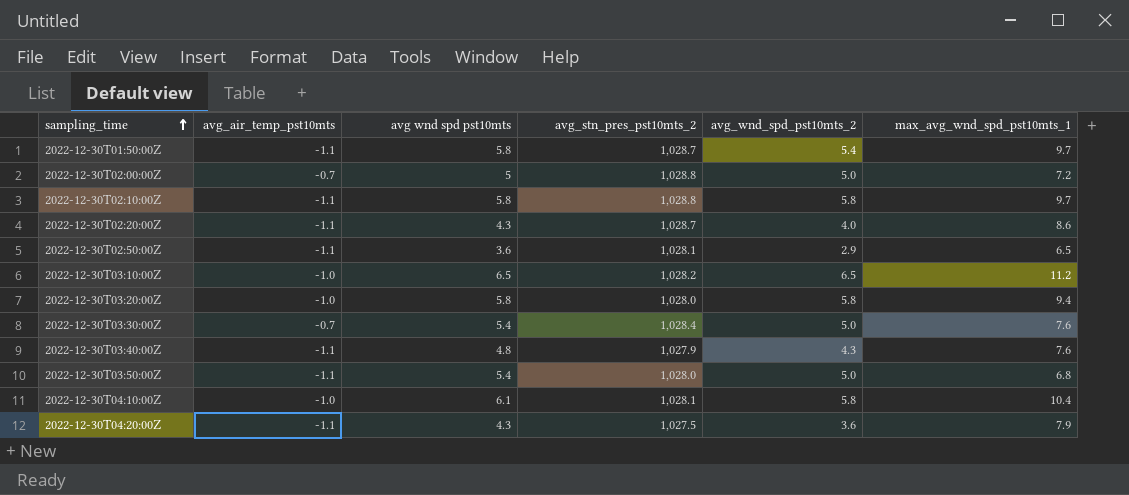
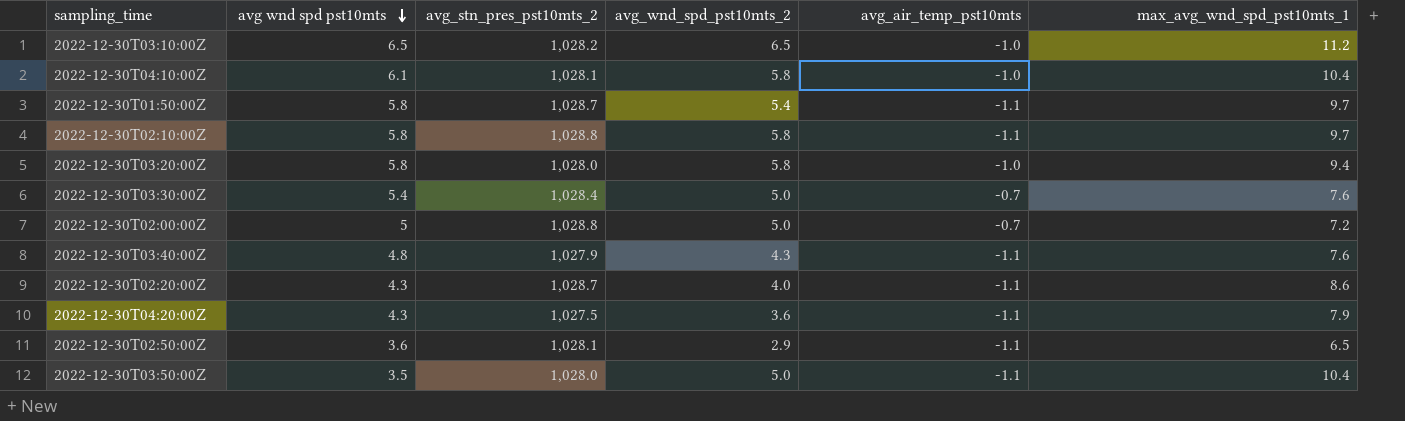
row order: sampling_time ascending -> avg wnd spd pst10mts descending
column avg_air_temp_pst10mts | position: 2 -> 5
2022-12-30T03:50:00Z | avg wnd spd pst10mts: 5.4 -> 3.5
2022-12-30T03:50:00Z | max_avg_wnd_spd_pst10mts_1: 6.8 -> 10.4

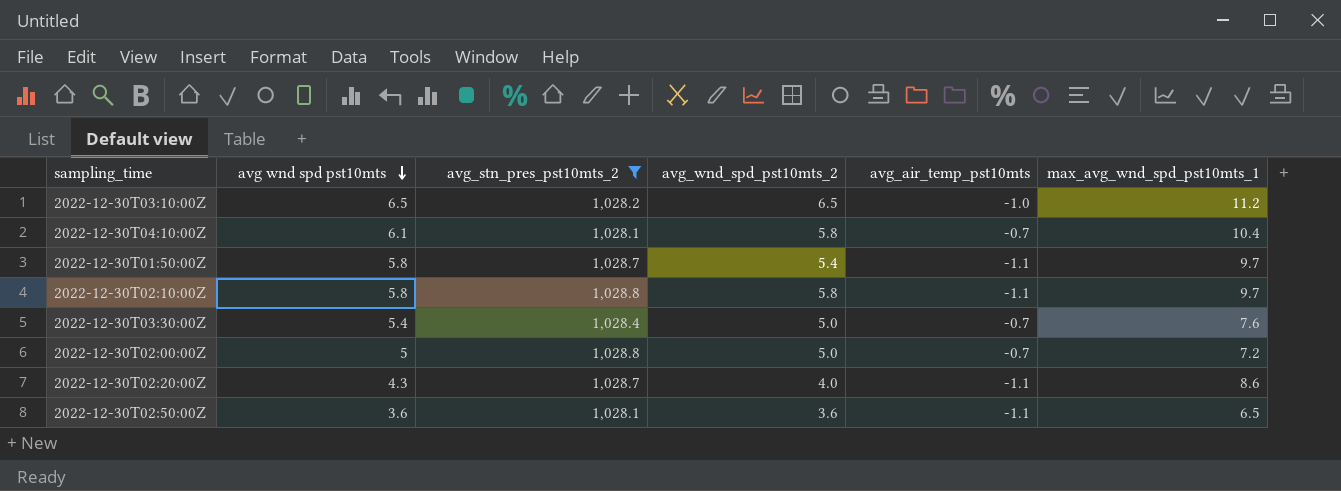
filter: none -> avg_stn_pres_pst10mts_2 >= 1,028.1
2022-12-30T04:10:00Z | avg_air_temp_pst10mts: -1.0 -> -0.7
2022-12-30T02:50:00Z | avg_wnd_spd_pst10mts_2: 2.9 -> 3.6

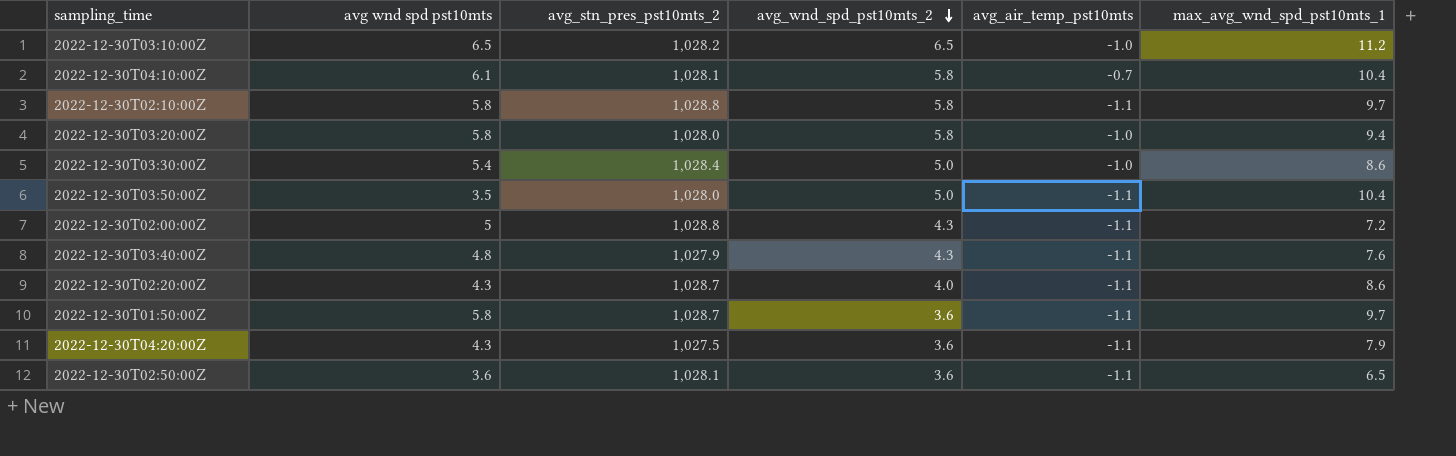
filter: avg_stn_pres_pst10mts_2 >= 1,028.1 -> none
row order: avg wnd spd pst10mts descending -> avg_wnd_spd_pst10mts_2 descending
2022-12-30T03:30:00Z | avg_air_temp_pst10mts: -0.7 -> -1.0
2022-12-30T03:30:00Z | max_avg_wnd_spd_pst10mts_1: 7.6 -> 8.6
2022-12-30T02:00:00Z | avg_wnd_spd_pst10mts_2: 5.0 -> 4.3
2022-12-30T02:00:00Z | avg_air_temp_pst10mts: -0.7 -> -1.1
2022-12-30T01:50:00Z | avg_wnd_spd_pst10mts_2: 5.4 -> 3.6

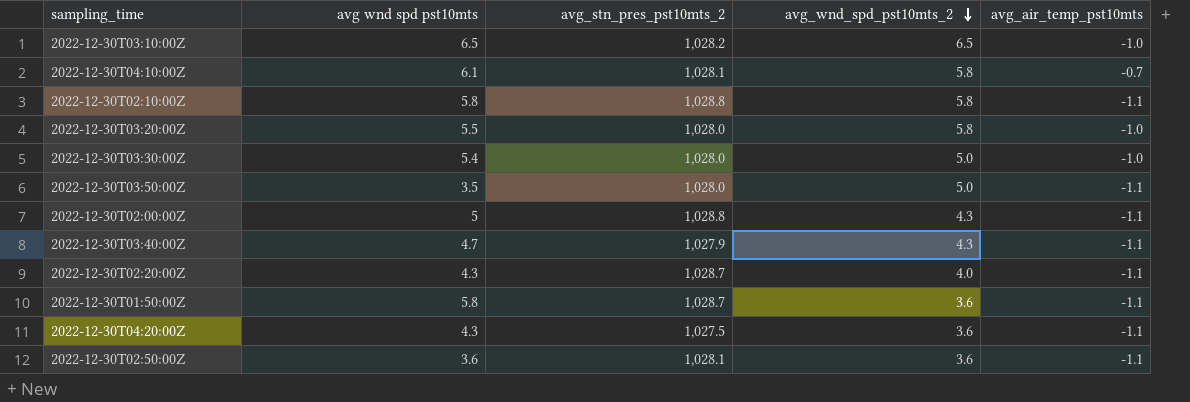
column max_avg_wnd_spd_pst10mts_1 | position: 6 -> none
2022-12-30T03:20:00Z | avg wnd spd pst10mts: 5.8 -> 5.5
2022-12-30T03:30:00Z | avg_stn_pres_pst10mts_2: 1,028.4 -> 1,028.0
2022-12-30T03:40:00Z | avg wnd spd pst10mts: 4.8 -> 4.7

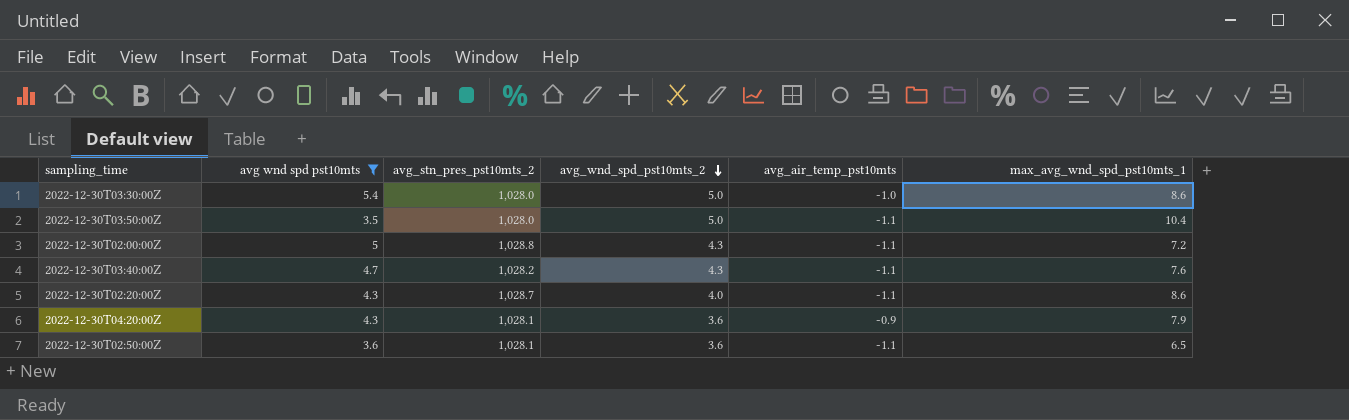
filter: none -> avg wnd spd pst10mts <= 5.4
column max_avg_wnd_spd_pst10mts_1 | position: none -> 6
2022-12-30T03:40:00Z | avg_stn_pres_pst10mts_2: 1,027.9 -> 1,028.2
2022-12-30T04:20:00Z | avg_stn_pres_pst10mts_2: 1,027.5 -> 1,028.1
2022-12-30T04:20:00Z | avg_air_temp_pst10mts: -1.1 -> -0.9

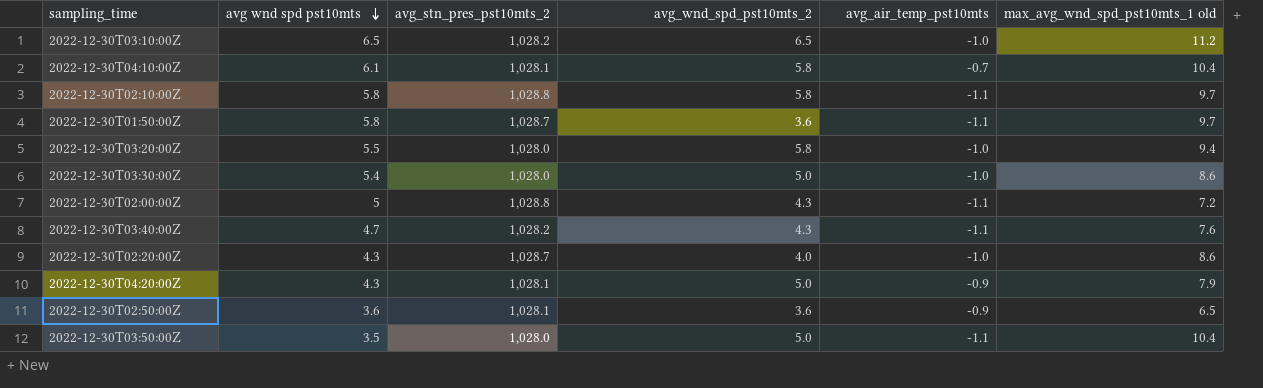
filter: avg wnd spd pst10mts <= 5.4 -> none
row order: avg_wnd_spd_pst10mts_2 descending -> avg wnd spd pst10mts descending
column name: max_avg_wnd_spd_pst10mts_1 -> max_avg_wnd_spd_pst10mts_1 old
2022-12-30T02:20:00Z | avg_air_temp_pst10mts: -1.1 -> -1.0
2022-12-30T04:20:00Z | avg_wnd_spd_pst10mts_2: 3.6 -> 5.0
2022-12-30T02:50:00Z | avg_air_temp_pst10mts: -1.1 -> -0.9

